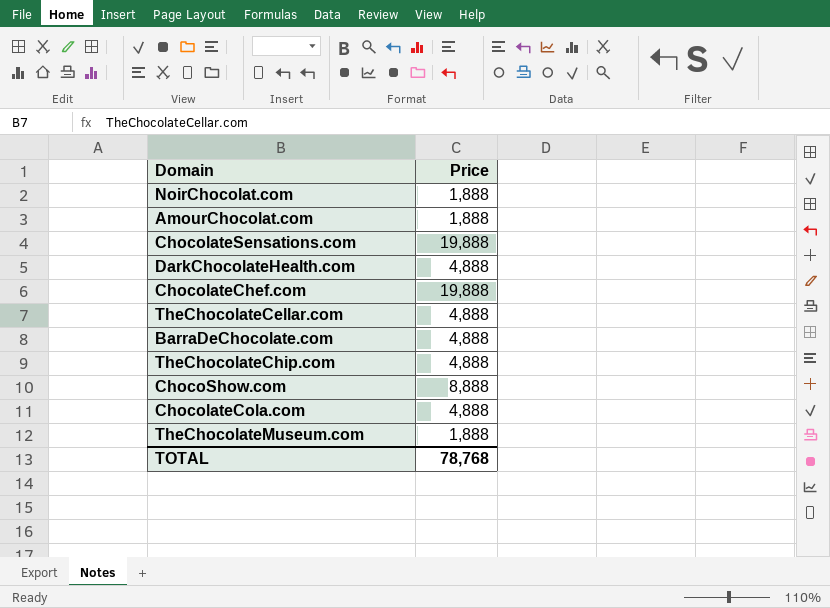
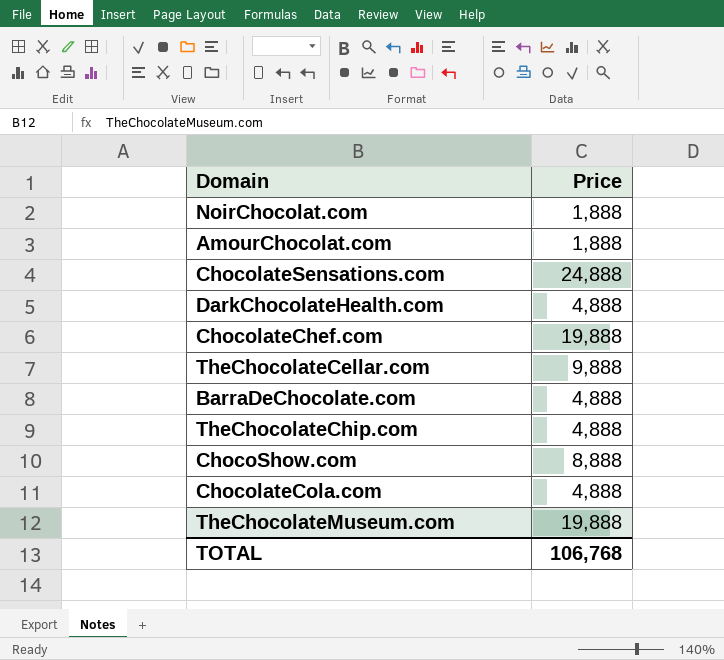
ChocolateSensations.com | Price: 19,888 -> 24,888
TheChocolateCellar.com | Price: 4,888 -> 9,888
TheChocolateMuseum.com | Price: 1,888 -> 19,888
TOTAL | Price: 78,768 -> 106,768

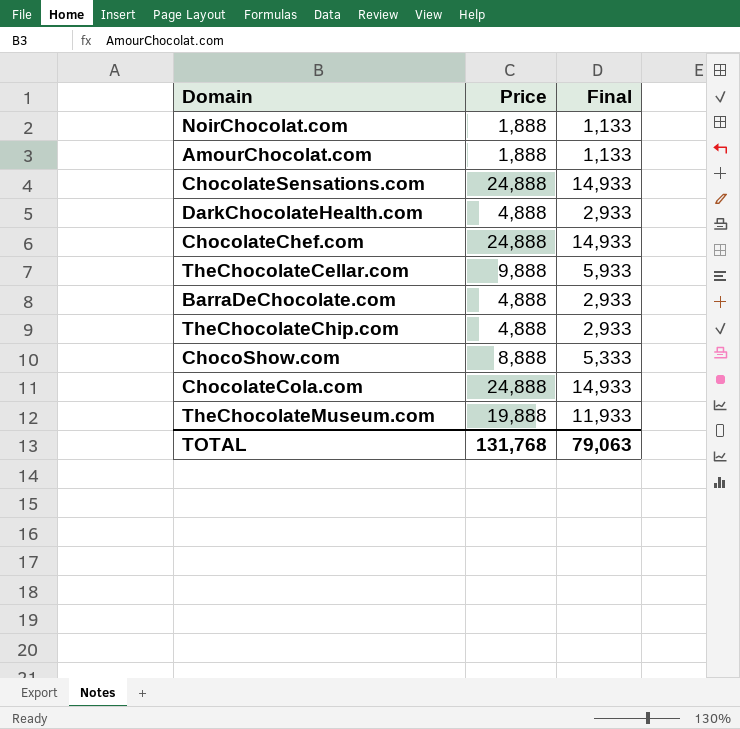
column Final | formula: none -> [Price] * 0.6
ChocolateChef.com | Price: 19,888 -> 24,888
ChocolateCola.com | Price: 4,888 -> 24,888
TOTAL | Price: 106,768 -> 131,768

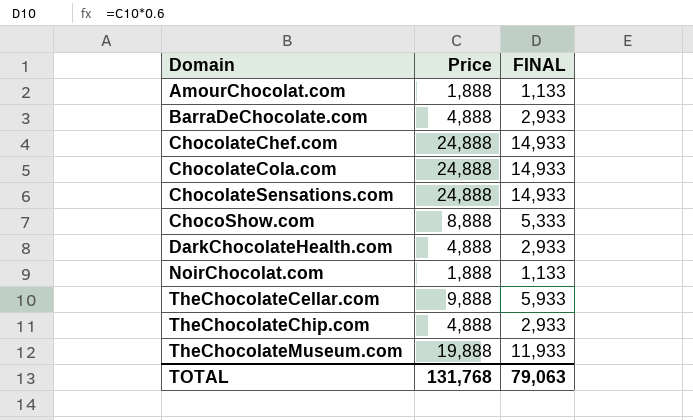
row order: none -> Domain ascending
column name: Final -> FINAL

